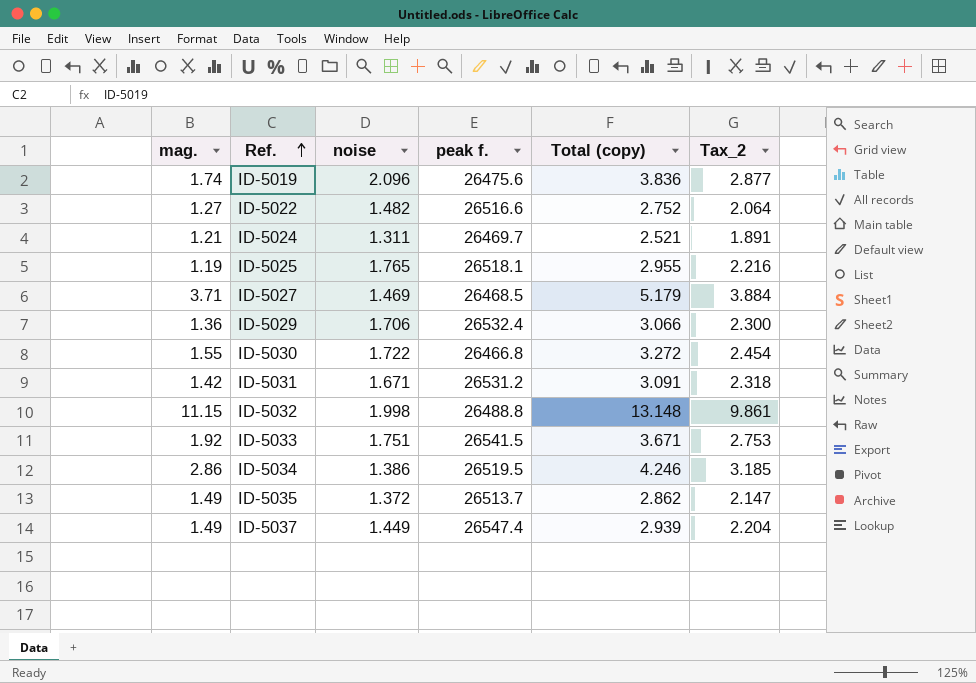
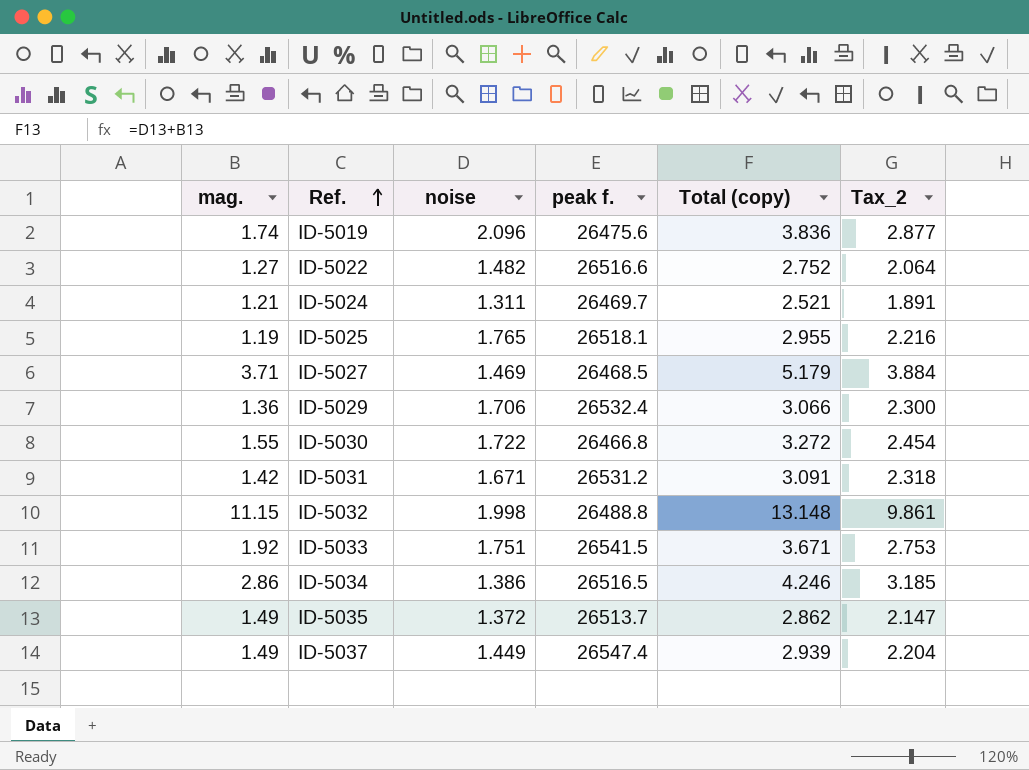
ID-5034 | peak f.: 26519.5 -> 26516.5

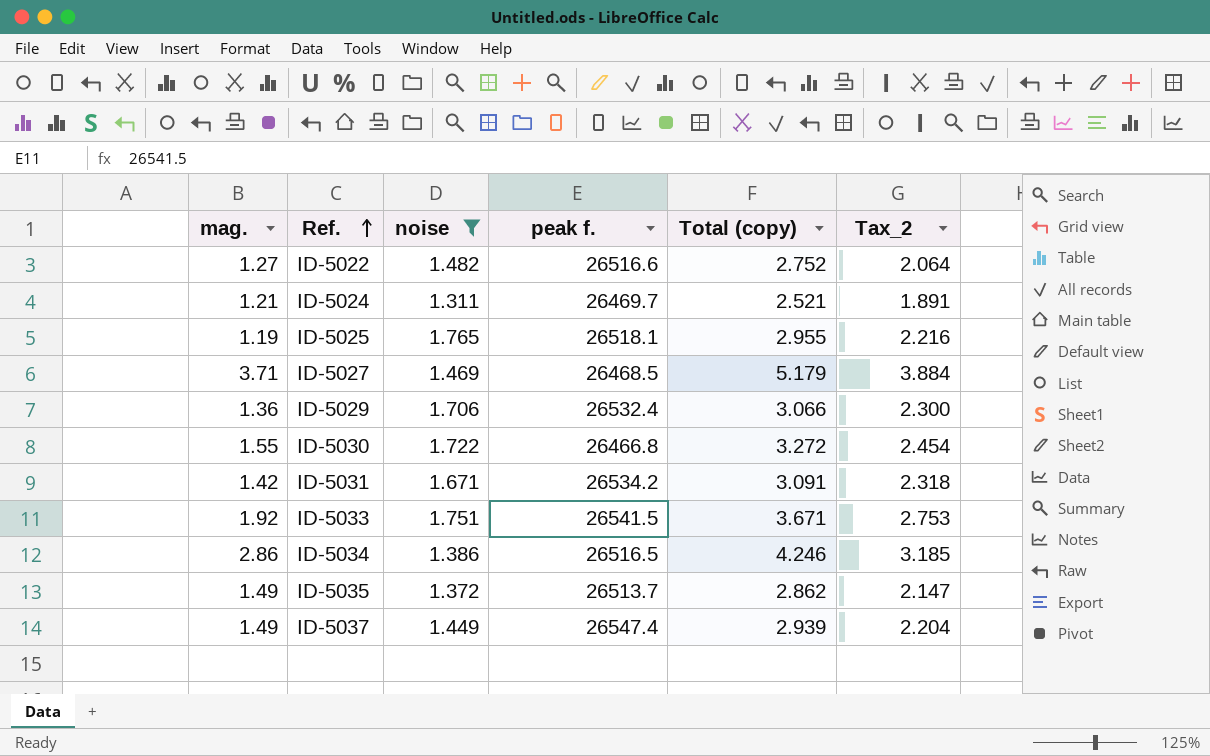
filter: none -> noise <= 1.765
ID-5031 | peak f.: 26531.2 -> 26534.2

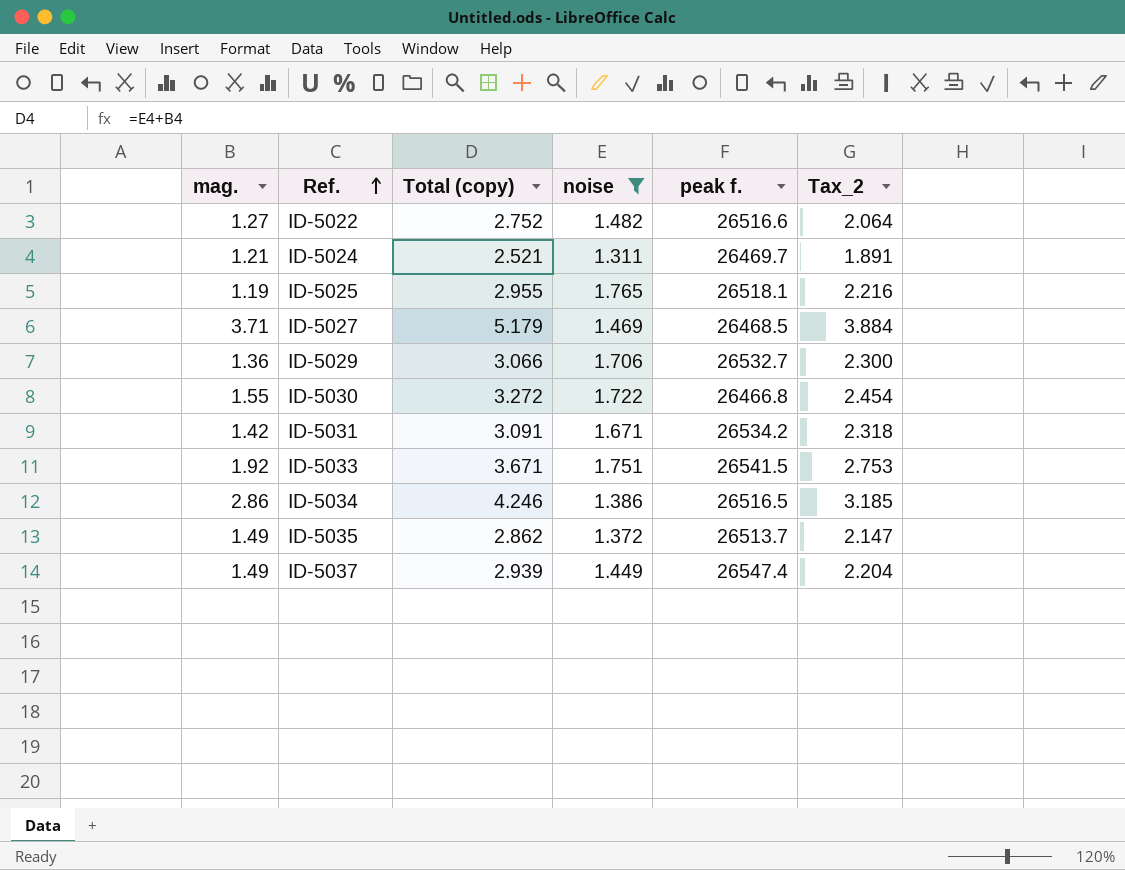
column Total (copy) | position: 5 -> 3
ID-5029 | peak f.: 26532.4 -> 26532.7

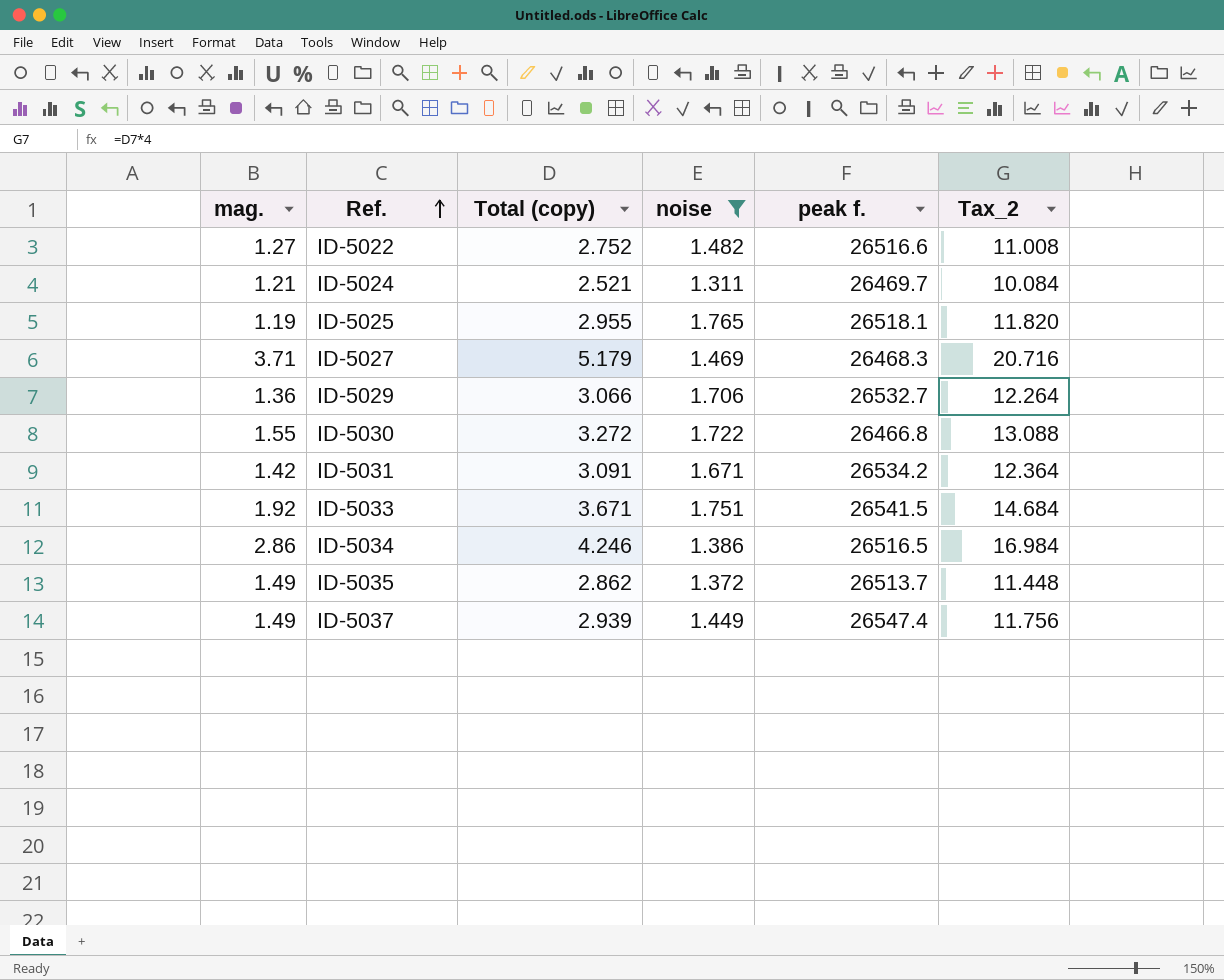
column Tax_2 | formula: [Total (copy)] * 0.75 -> [Total (copy)] * 4
ID-5027 | peak f.: 26468.5 -> 26468.3

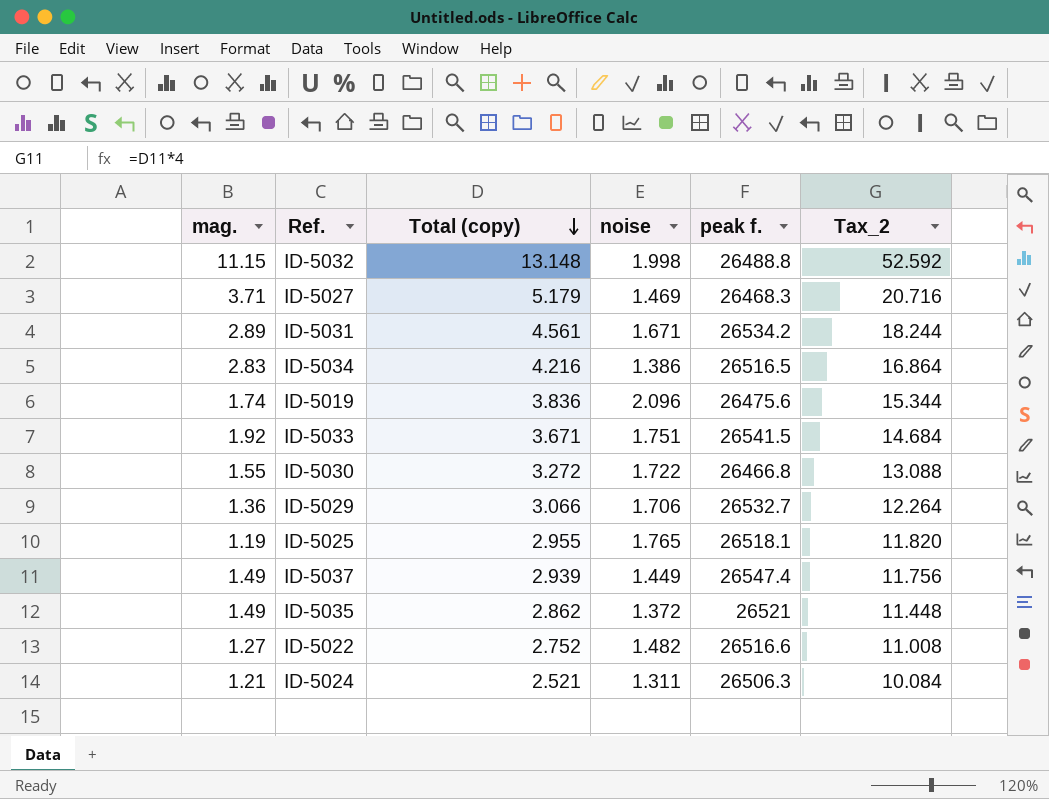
filter: noise <= 1.765 -> none
row order: Ref. ascending -> Total (copy) descending
ID-5031 | mag.: 1.42 -> 2.89
ID-5031 | Total (copy): 3.091 -> 4.561
ID-5031 | Tax_2: 12.364 -> 18.244
ID-5034 | mag.: 2.86 -> 2.83
ID-5034 | Total (copy): 4.246 -> 4.216
ID-5034 | Tax_2: 16.984 -> 16.864
ID-5035 | peak f.: 26513.7 -> 26521
ID-5024 | peak f.: 26469.7 -> 26506.3

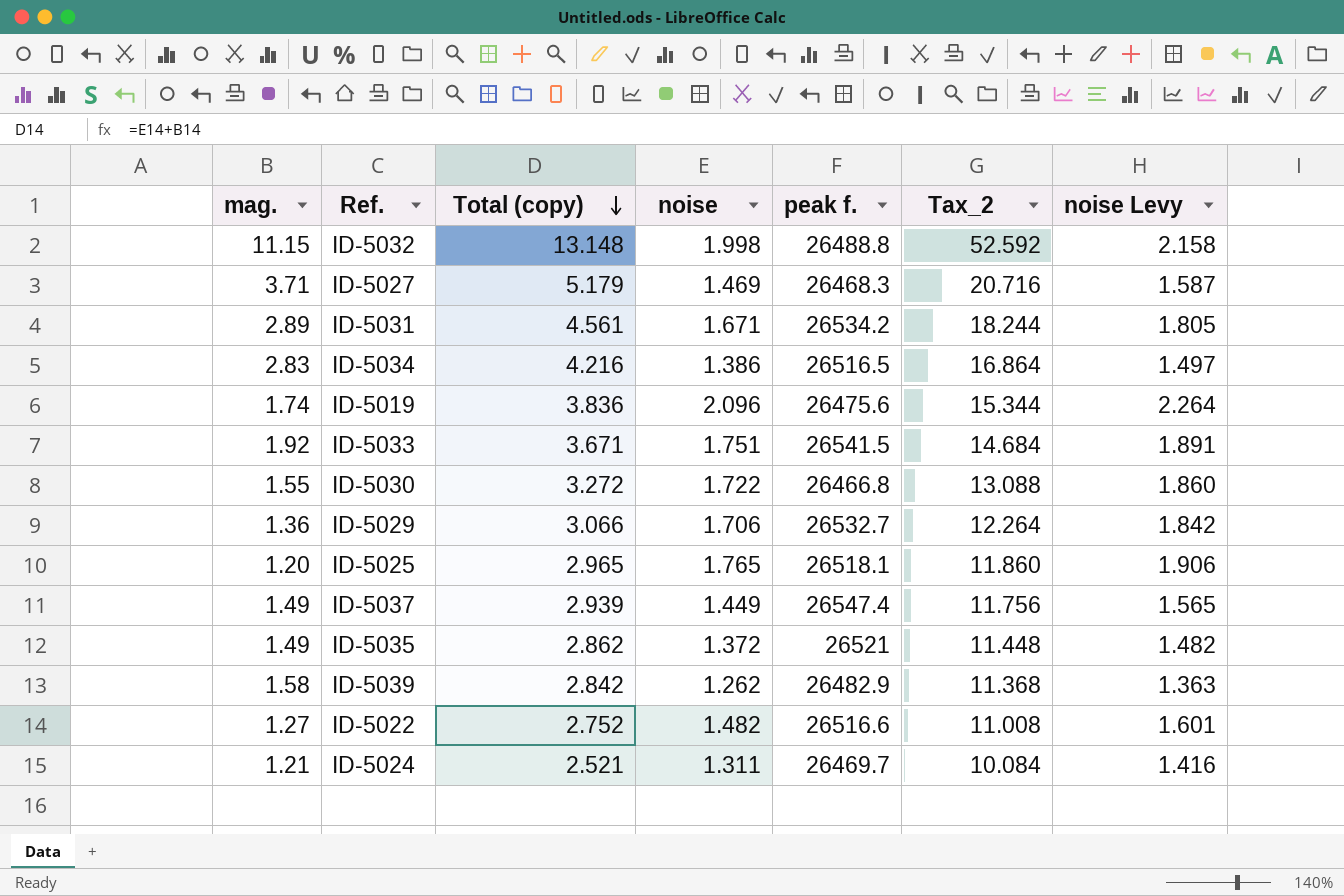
column noise Levy | formula: none -> [noise] * 1.08
ID-5025 | mag.: 1.19 -> 1.20
ID-5025 | Total (copy): 2.955 -> 2.965
ID-5025 | Tax_2: 11.820 -> 11.860
row ID-5039: none -> 1.58 | 2.842 | 1.262 | 26482.9 | 11.368 | 1.363
ID-5024 | peak f.: 26506.3 -> 26469.7

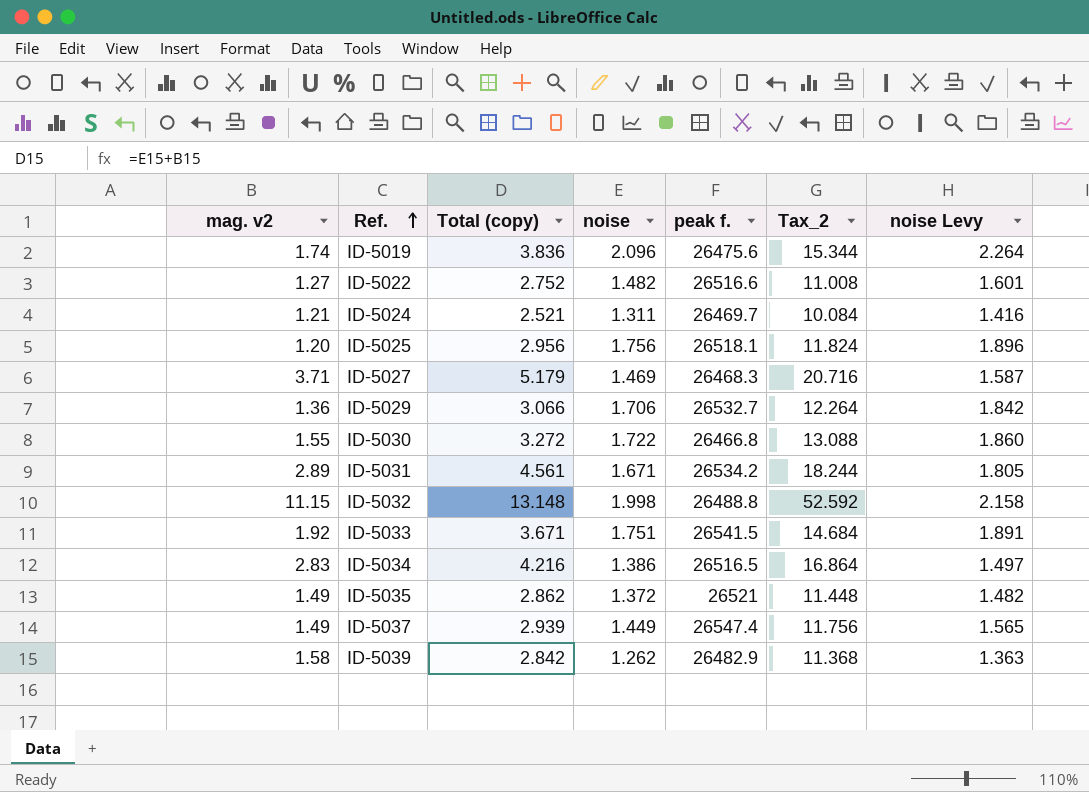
row order: Total (copy) descending -> Ref. ascending
column name: mag. -> mag. v2
ID-5025 | Total (copy): 2.965 -> 2.956
ID-5025 | noise: 1.765 -> 1.756
ID-5025 | Tax_2: 11.860 -> 11.824
ID-5025 | noise Levy: 1.906 -> 1.896

